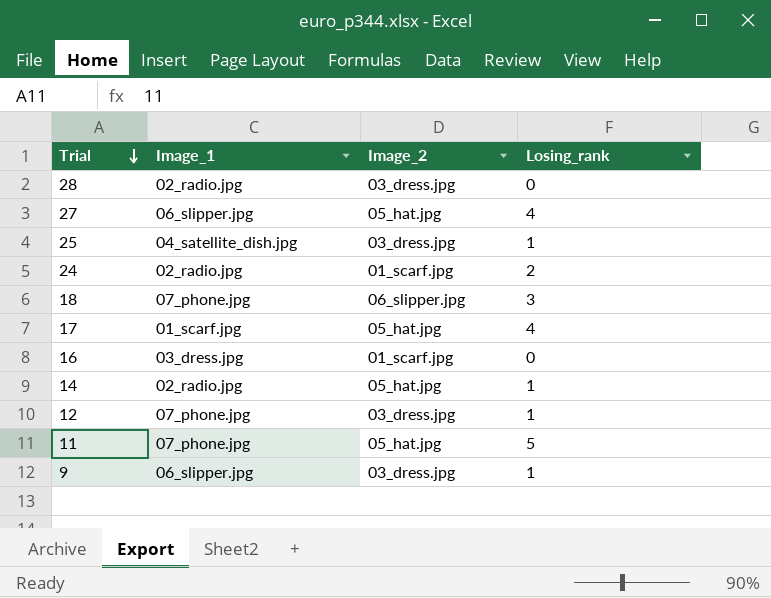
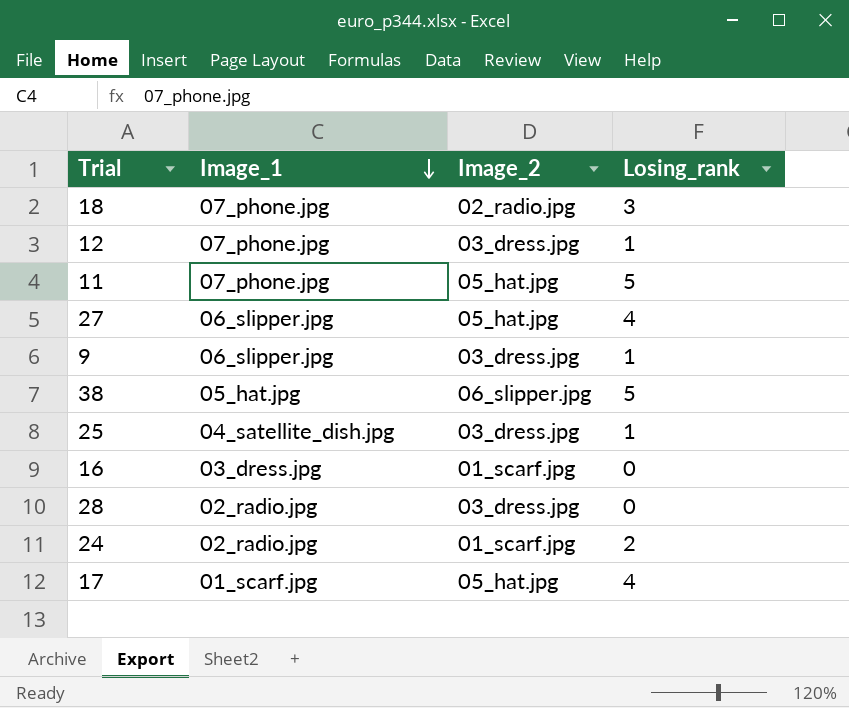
row order: Trial descending -> Image_1 descending
row 14: 02_radio.jpg | 05_hat.jpg | 1 -> none
18 | Image_2: 06_slipper.jpg -> 02_radio.jpg
row 38: none -> 05_hat.jpg | 06_slipper.jpg | 5

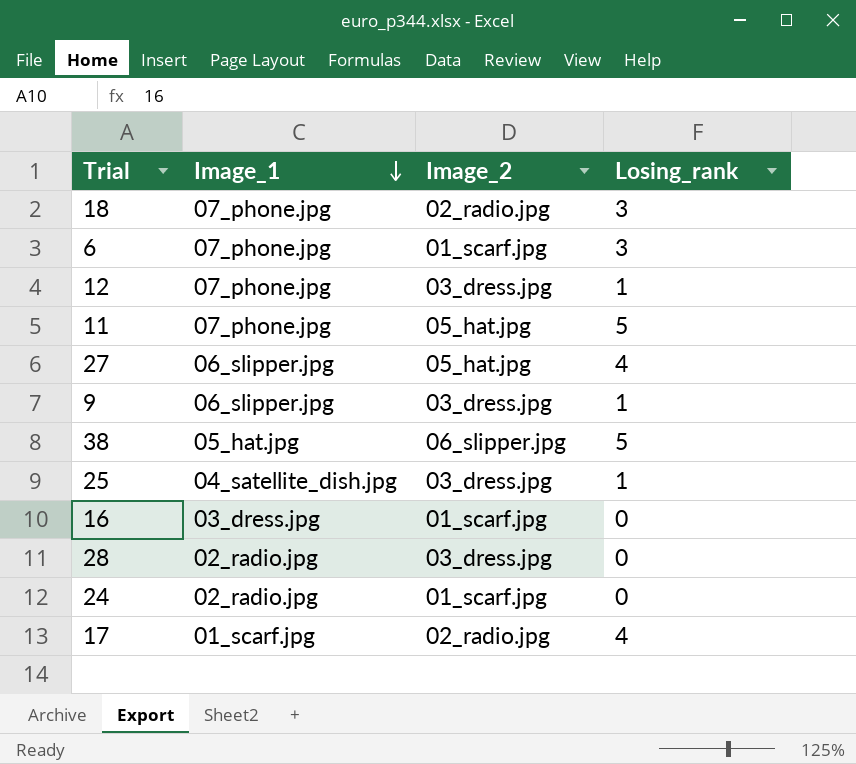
row 6: none -> 07_phone.jpg | 01_scarf.jpg | 3
24 | Losing_rank: 2 -> 0
17 | Image_2: 05_hat.jpg -> 02_radio.jpg

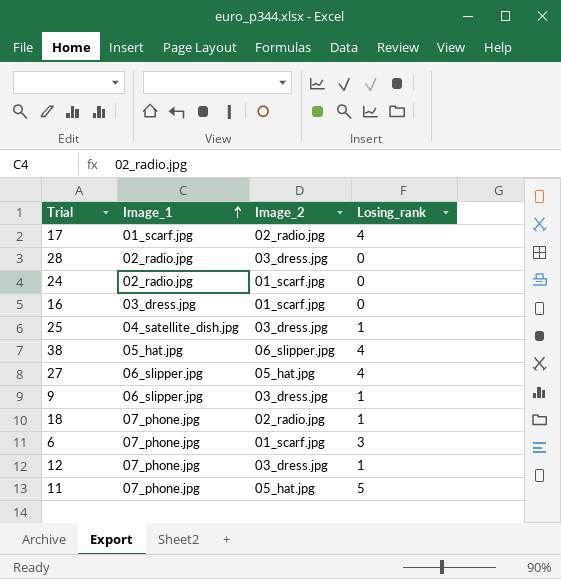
row order: Image_1 descending -> Image_1 ascending
38 | Losing_rank: 5 -> 4
18 | Losing_rank: 3 -> 1

